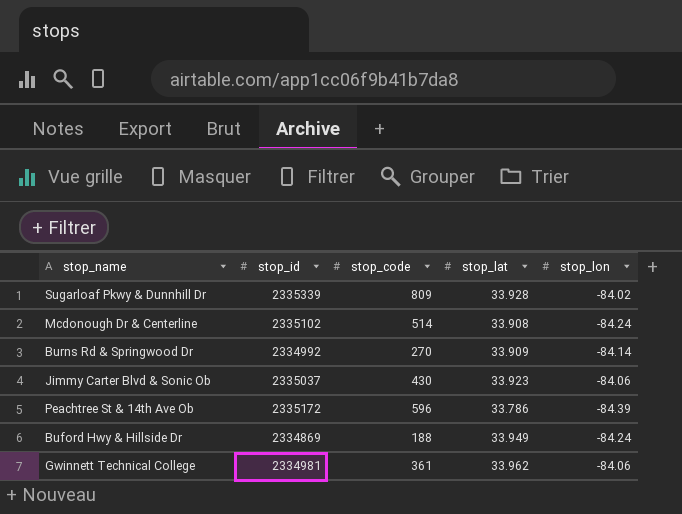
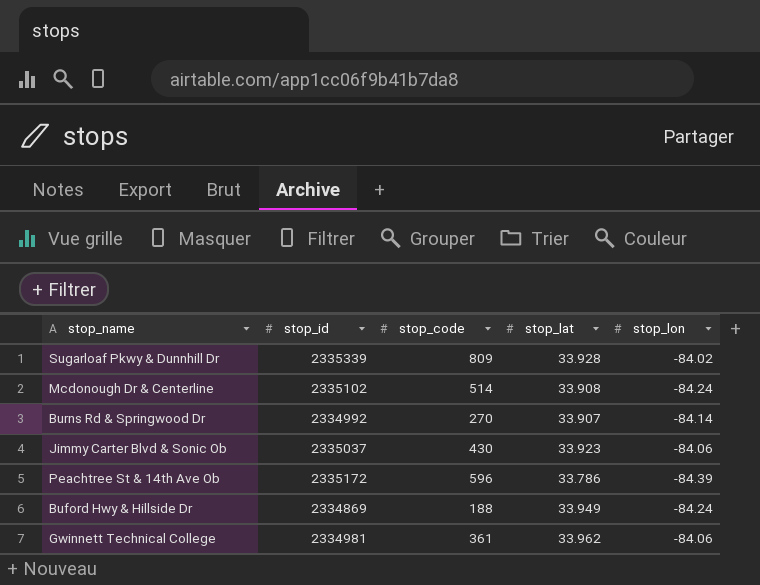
Burns Rd & Springwood Dr | stop_lat: 33.909 -> 33.907

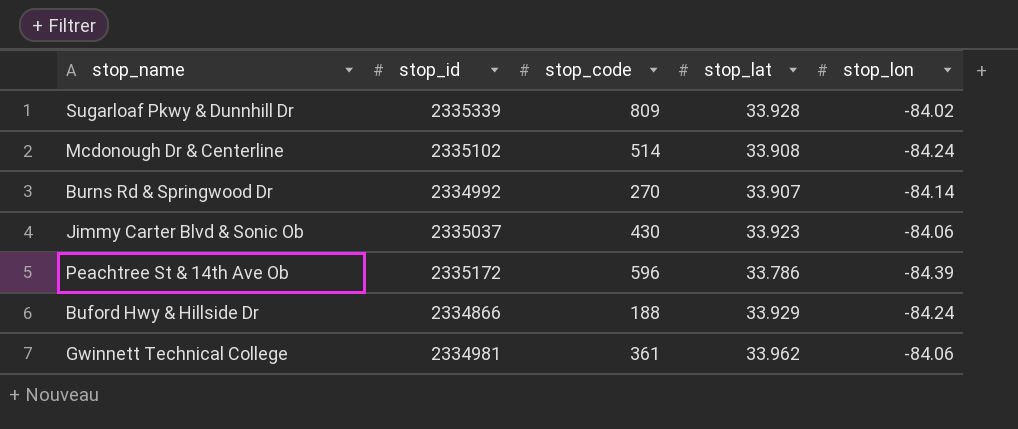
Buford Hwy & Hillside Dr | stop_id: 2334869 -> 2334866
Buford Hwy & Hillside Dr | stop_lat: 33.949 -> 33.929

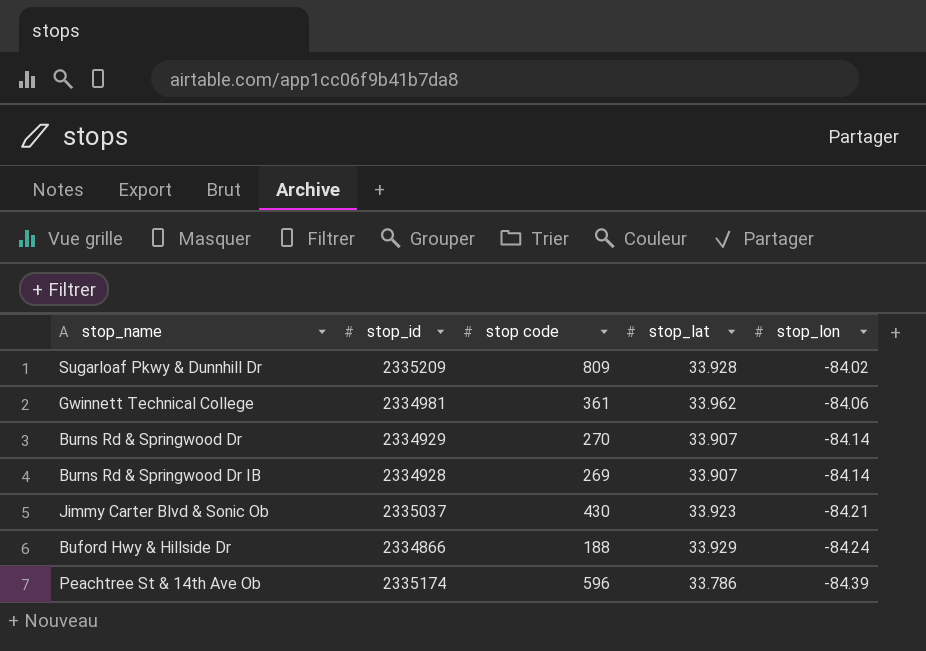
row order: none -> stop_lon descending
column name: stop_code -> stop code
row Mcdonough Dr & Centerline: 2335102 | 514 | 33.908 | -84.24 -> none
Sugarloaf Pkwy & Dunnhill Dr | stop_id: 2335339 -> 2335209
Burns Rd & Springwood Dr | stop_id: 2334992 -> 2334929
row Burns Rd & Springwood Dr IB: none -> 2334928 | 269 | 33.907 | -84.14
Jimmy Carter Blvd & Sonic Ob | stop_lon: -84.06 -> -84.21
Peachtree St & 14th Ave Ob | stop_id: 2335172 -> 2335174

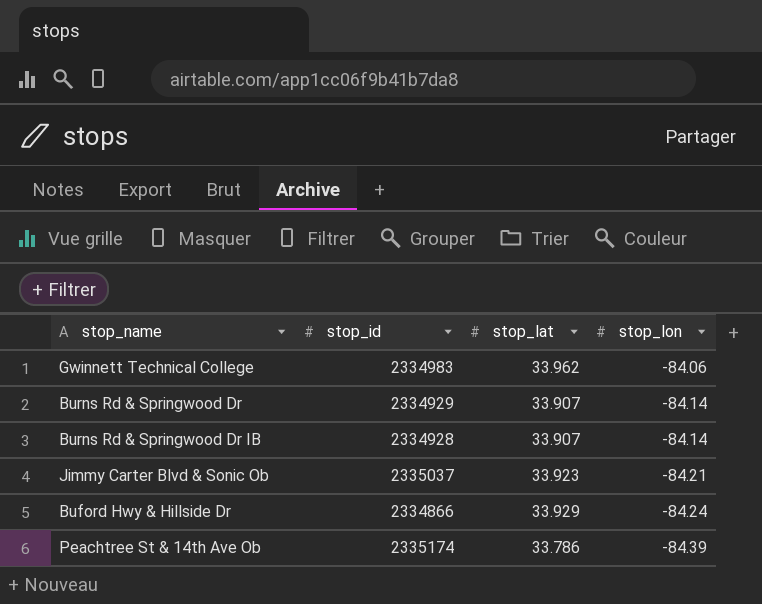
column stop code | position: 3 -> none
row Sugarloaf Pkwy & Dunnhill Dr: 2335209 | 809 | 33.928 | -84.02 -> none
Gwinnett Technical College | stop_id: 2334981 -> 2334983

